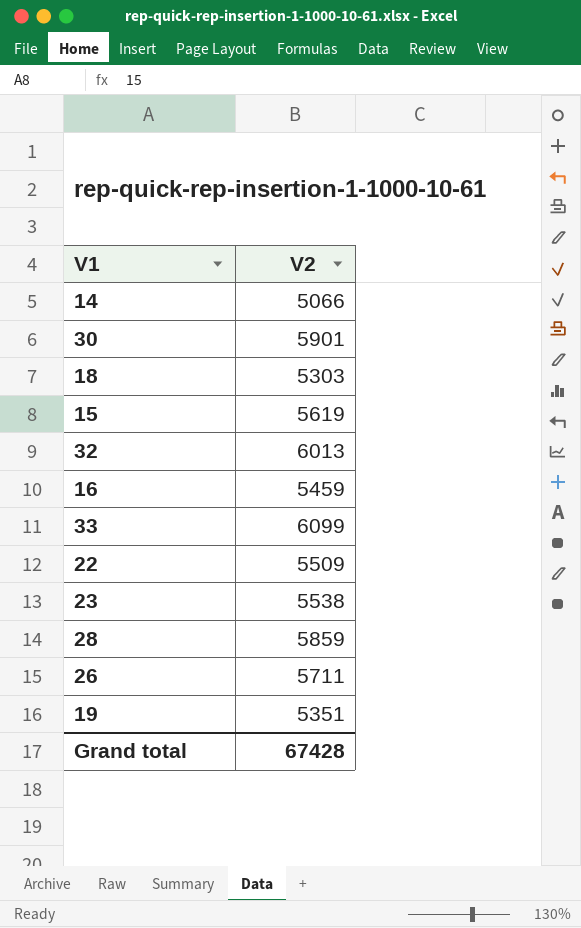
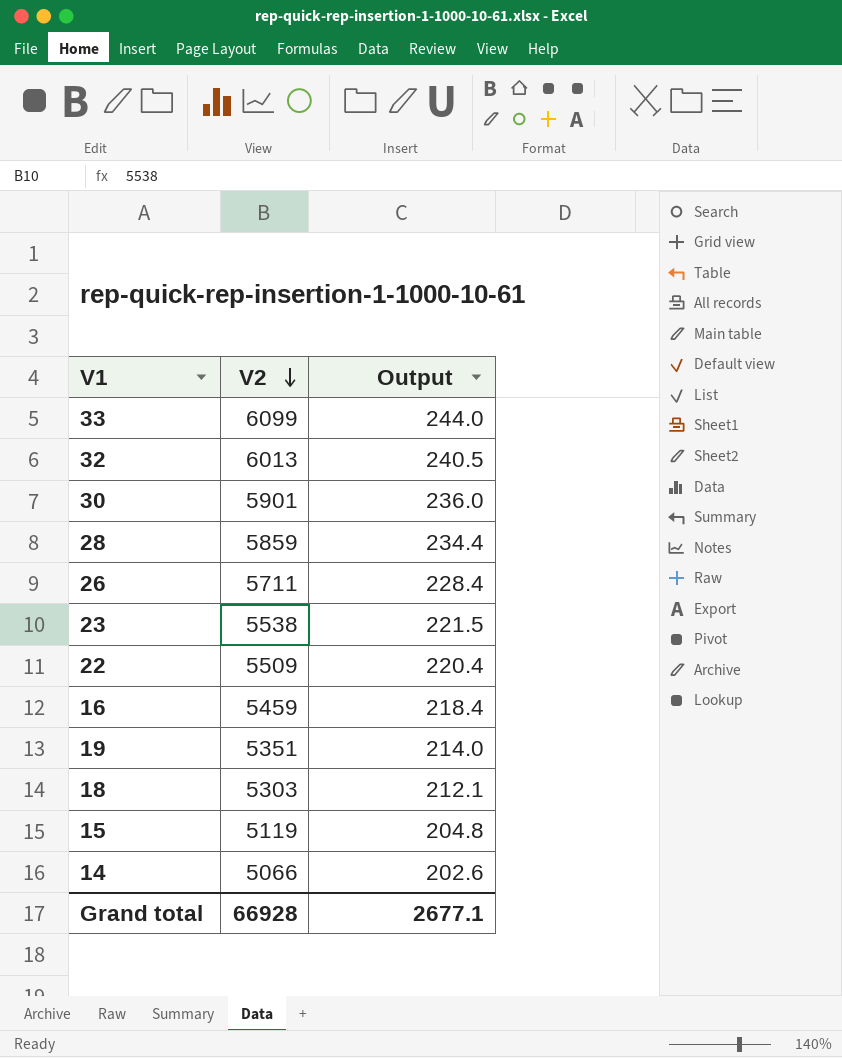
row order: none -> V2 descending
column Output | formula: none -> [V2] * 0.04
15 | V2: 5619 -> 5119
Grand total | V2: 67428 -> 66928

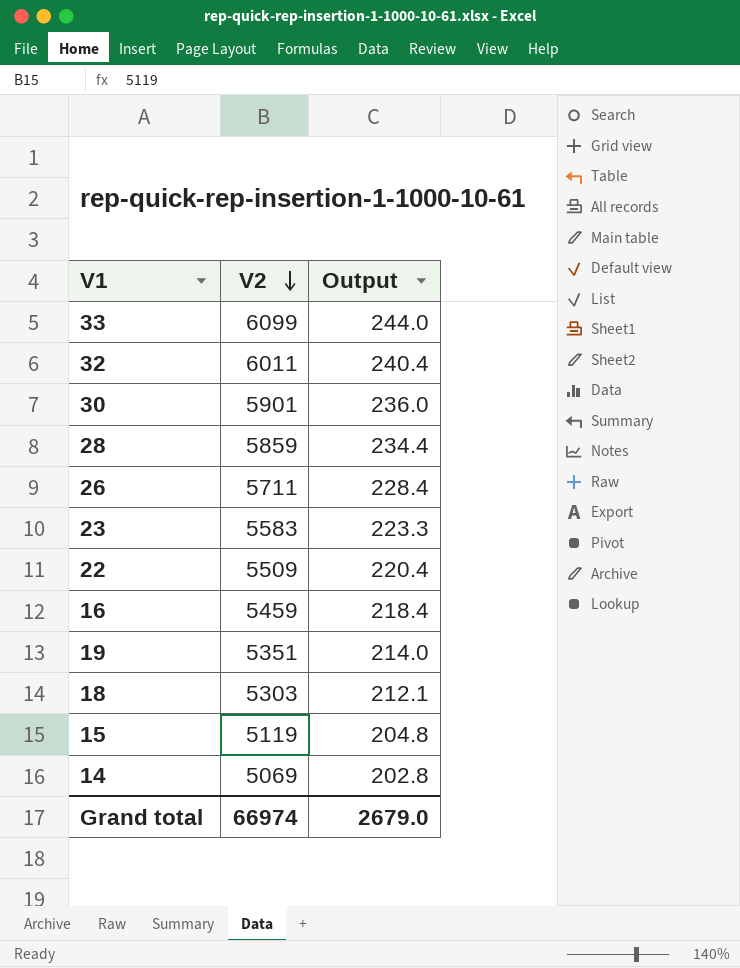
32 | V2: 6013 -> 6011
32 | Output: 240.5 -> 240.4
23 | V2: 5538 -> 5583
23 | Output: 221.5 -> 223.3
14 | V2: 5066 -> 5069
14 | Output: 202.6 -> 202.8
Grand total | V2: 66928 -> 66974
Grand total | Output: 2677.1 -> 2679.0

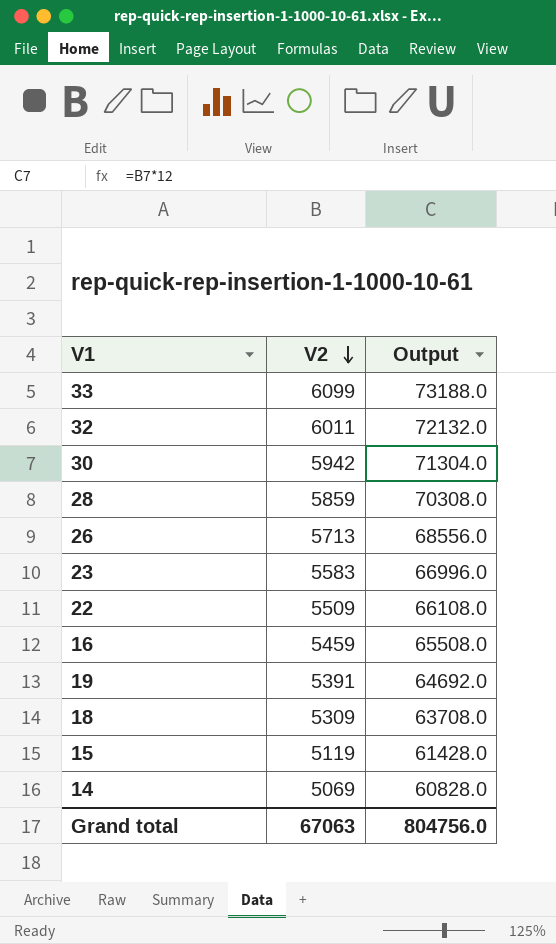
column Output | formula: [V2] * 0.04 -> [V2] * 12
30 | V2: 5901 -> 5942
26 | V2: 5711 -> 5713
19 | V2: 5351 -> 5391
18 | V2: 5303 -> 5309
Grand total | V2: 66974 -> 67063
Grand total | Output: 2679.0 -> 804756.0

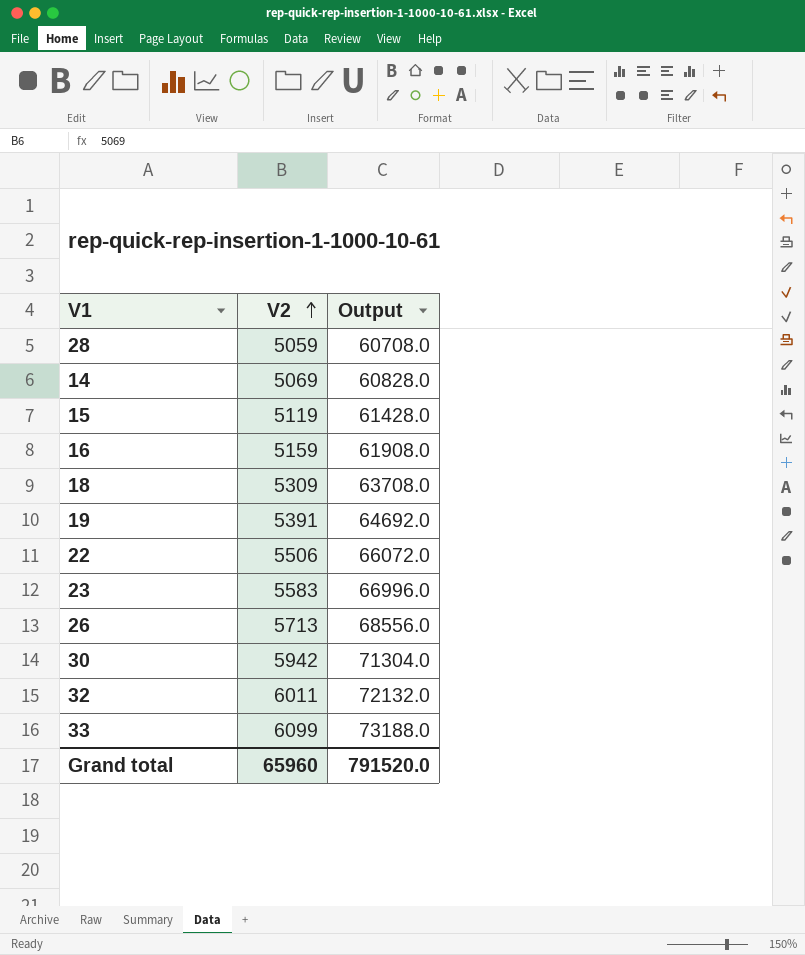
row order: V2 descending -> V2 ascending
28 | V2: 5859 -> 5059
28 | Output: 70308.0 -> 60708.0
16 | V2: 5459 -> 5159
16 | Output: 65508.0 -> 61908.0
22 | V2: 5509 -> 5506
22 | Output: 66108.0 -> 66072.0
Grand total | V2: 67063 -> 65960
Grand total | Output: 804756.0 -> 791520.0

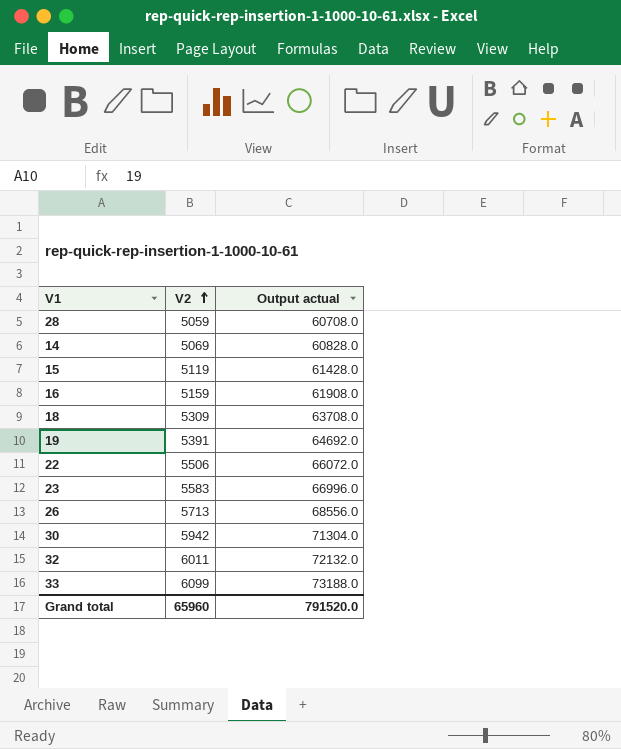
column name: Output -> Output actual

